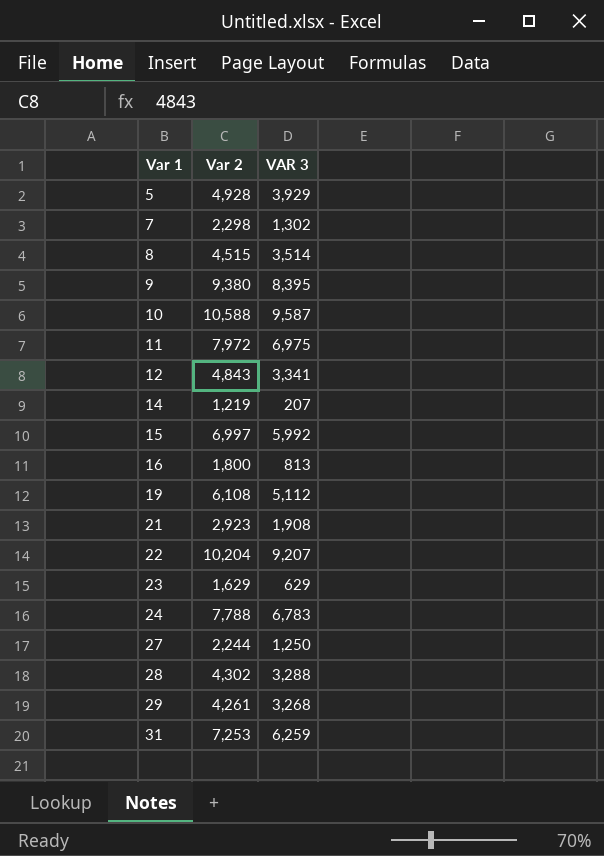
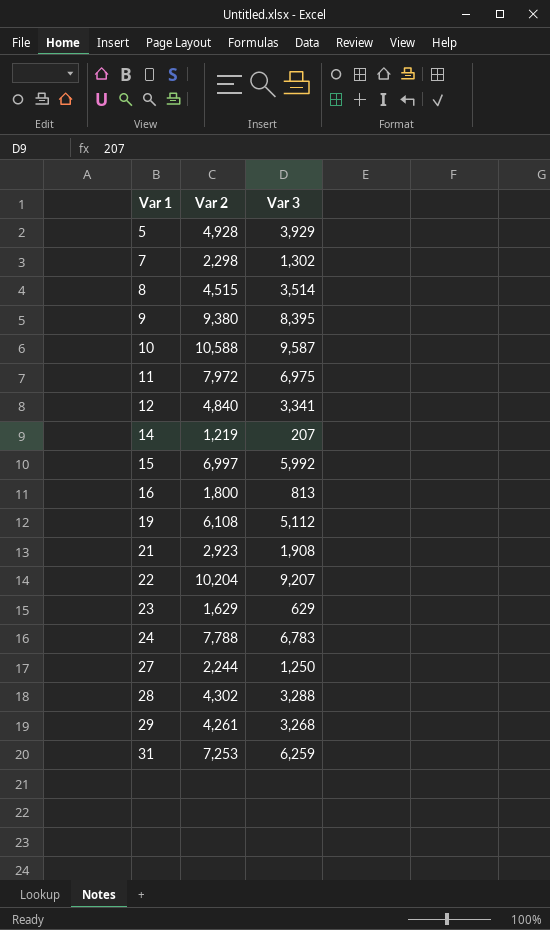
column name: VAR 3 -> Var 3
12 | Var 2: 4,843 -> 4,840

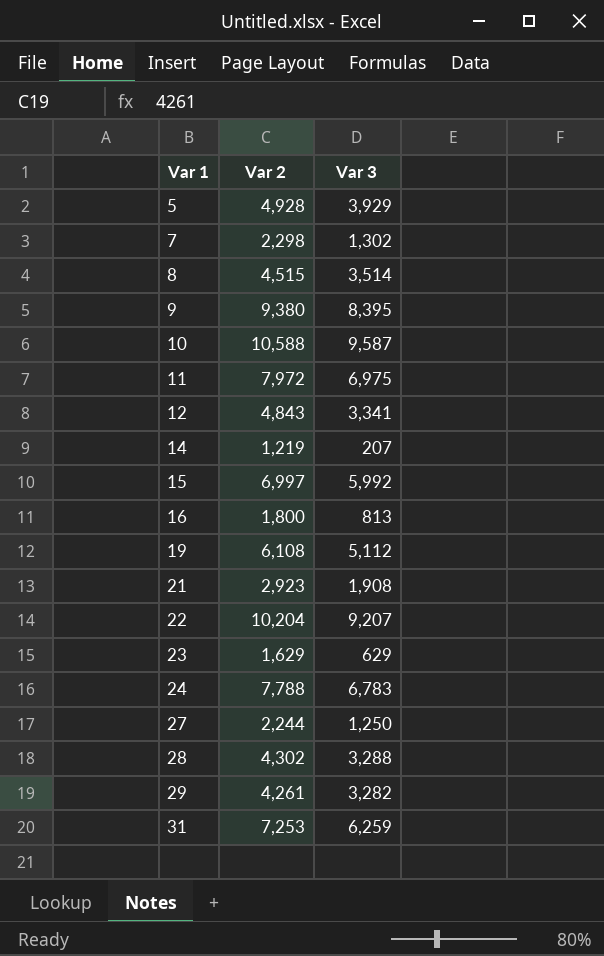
12 | Var 2: 4,840 -> 4,843
29 | Var 3: 3,268 -> 3,282

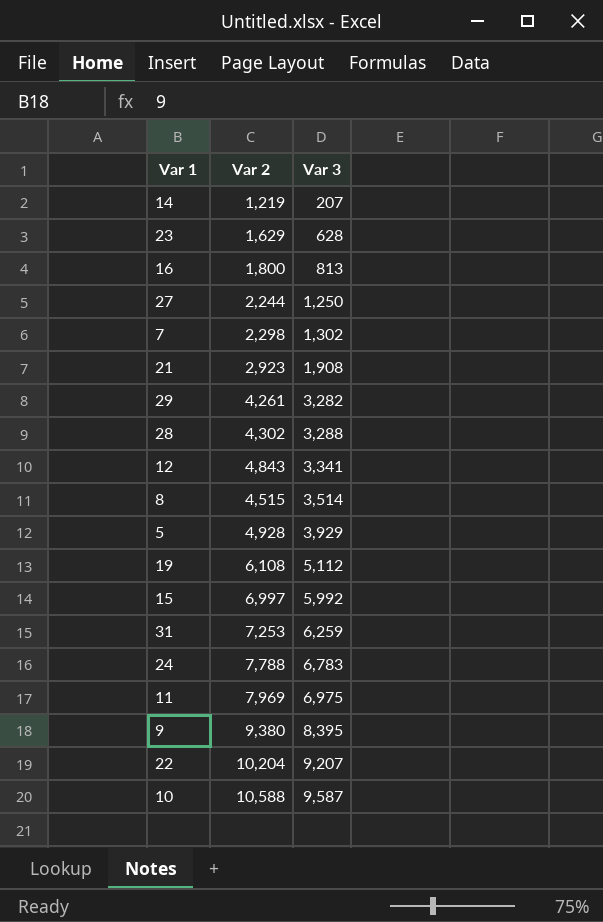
row order: Var 1 ascending -> Var 3 ascending
23 | Var 3: 629 -> 628
11 | Var 2: 7,972 -> 7,969

